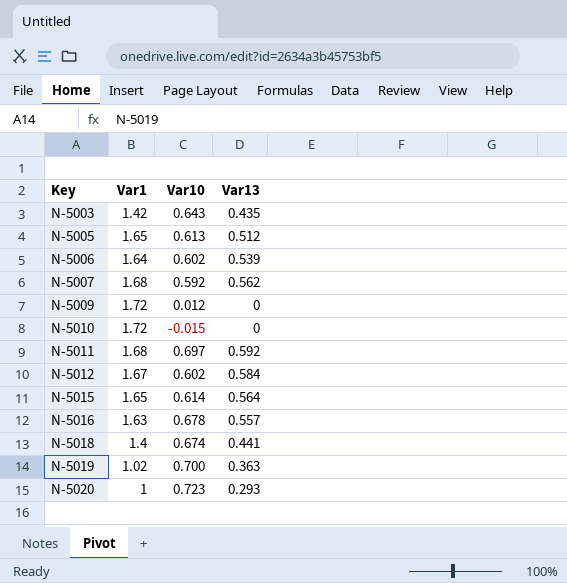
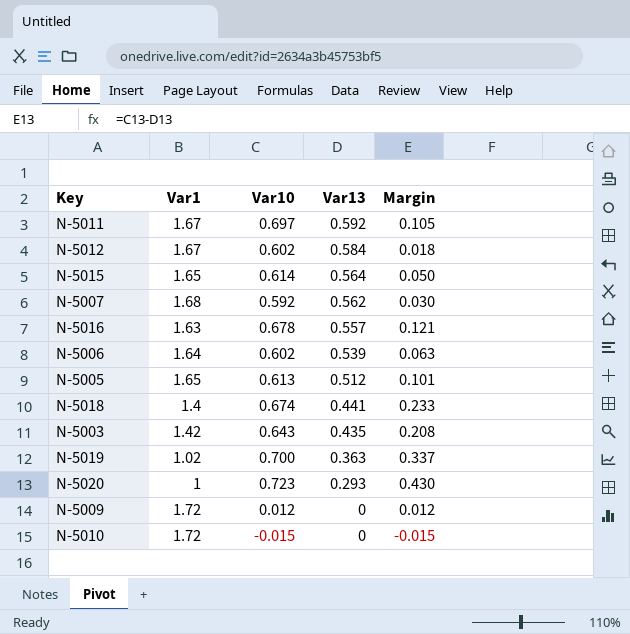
row order: Key ascending -> Var13 descending
column Margin | formula: none -> [Var10] - [Var13]
N-5011 | Var1: 1.68 -> 1.67

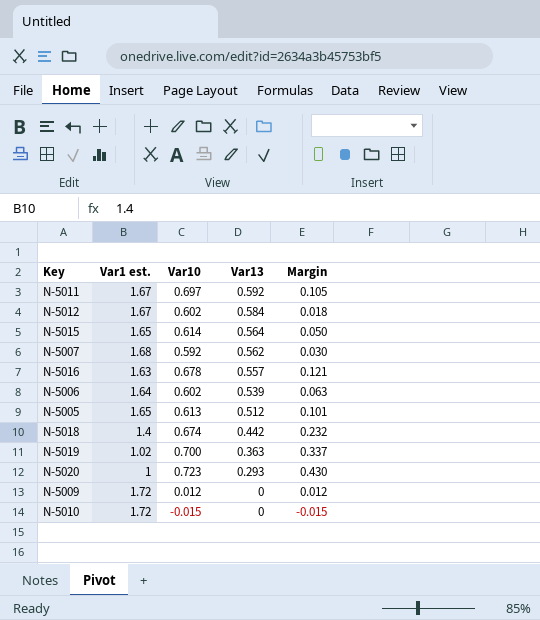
column name: Var1 -> Var1 est.
row N-5003: 1.42 | 0.643 | 0.435 | 0.208 -> none
N-5018 | Var13: 0.441 -> 0.442
N-5018 | Margin: 0.233 -> 0.232

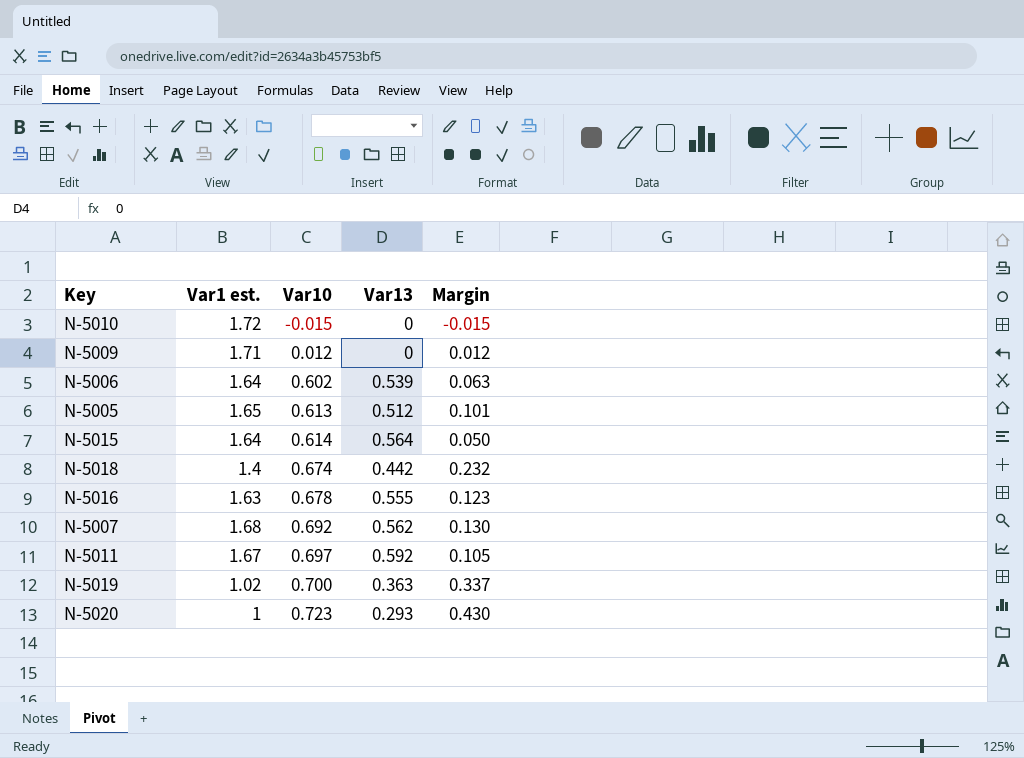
row order: Var13 descending -> Var10 ascending
row N-5012: 1.67 | 0.602 | 0.584 | 0.018 -> none
N-5009 | Var1 est.: 1.72 -> 1.71
N-5015 | Var1 est.: 1.65 -> 1.64
N-5016 | Var13: 0.557 -> 0.555
N-5016 | Margin: 0.121 -> 0.123
N-5007 | Var10: 0.592 -> 0.692
N-5007 | Margin: 0.030 -> 0.130

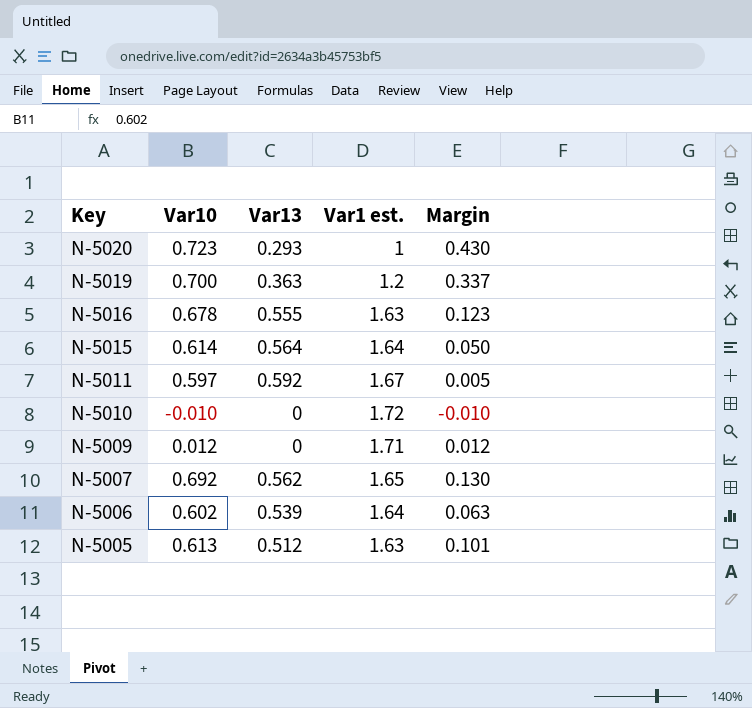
row order: Var10 ascending -> Key descending
column Var1 est. | position: 2 -> 4
row N-5018: 1.4 | 0.674 | 0.442 | 0.232 -> none
N-5019 | Var1 est.: 1.02 -> 1.2
N-5011 | Var10: 0.697 -> 0.597
N-5011 | Margin: 0.105 -> 0.005
N-5010 | Var10: -0.015 -> -0.010
N-5010 | Margin: -0.015 -> -0.010
N-5007 | Var1 est.: 1.68 -> 1.65
N-5005 | Var1 est.: 1.65 -> 1.63

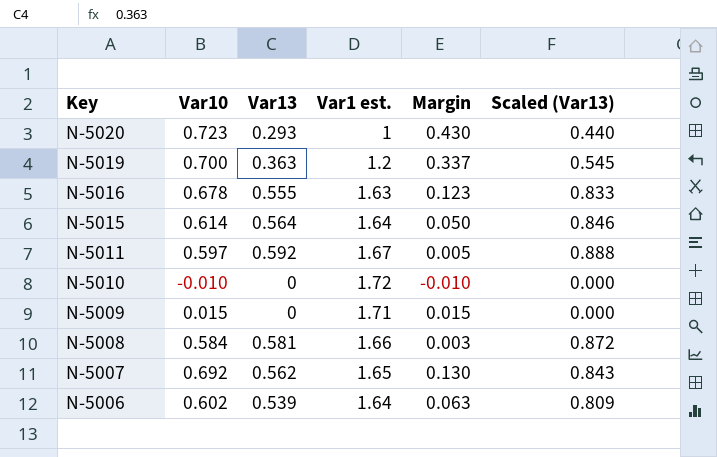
column Scaled (Var13) | formula: none -> [Var13] * 1.5
row N-5005: 0.613 | 0.512 | 1.63 | 0.101 -> none
N-5009 | Var10: 0.012 -> 0.015
N-5009 | Margin: 0.012 -> 0.015
row N-5008: none -> 0.584 | 0.581 | 1.66 | 0.003 | 0.872

